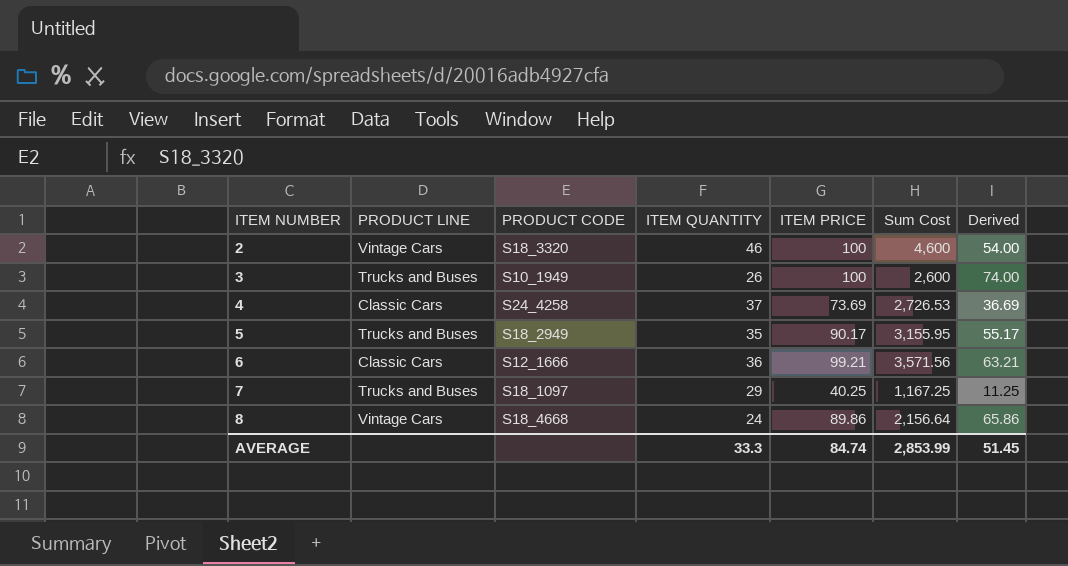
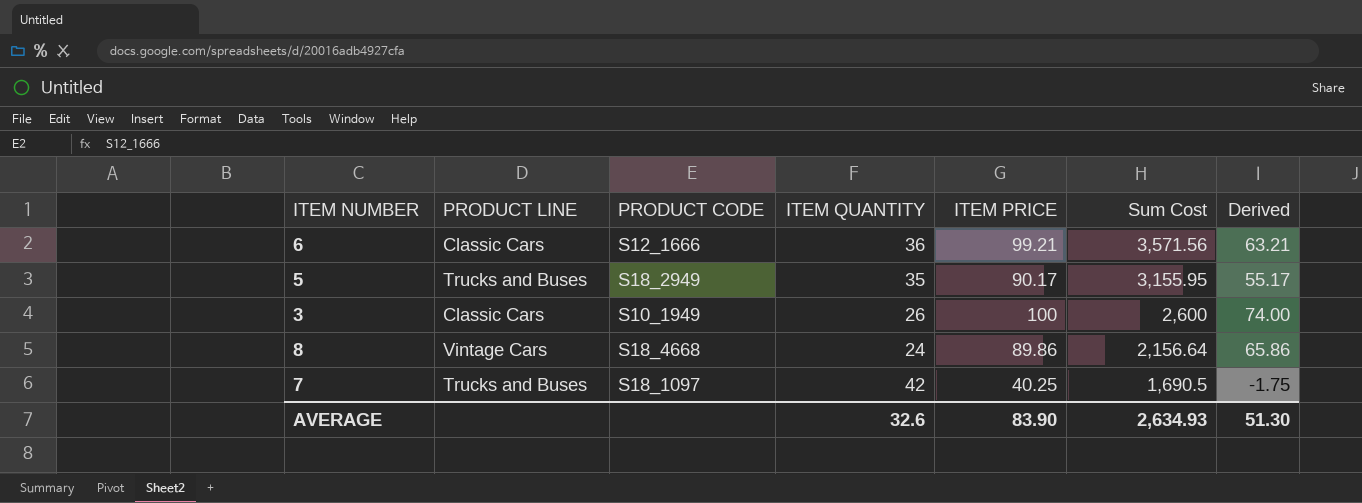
row order: ITEM NUMBER ascending -> Sum Cost descending
row 2: Vintage Cars | S18_3320 | 46 | 100 | 4,600 | 54.00 -> none
row 4: Classic Cars | S24_4258 | 37 | 73.69 | 2,726.53 | 36.69 -> none
3 | PRODUCT LINE: Trucks and Buses -> Classic Cars
7 | ITEM QUANTITY: 29 -> 42
7 | Sum Cost: 1,167.25 -> 1,690.5
7 | Derived: 11.25 -> -1.75
AVERAGE | ITEM QUANTITY: 33.3 -> 32.6
AVERAGE | ITEM PRICE: 84.74 -> 83.90
AVERAGE | Sum Cost: 2,853.99 -> 2,634.93
AVERAGE | Derived: 51.45 -> 51.30

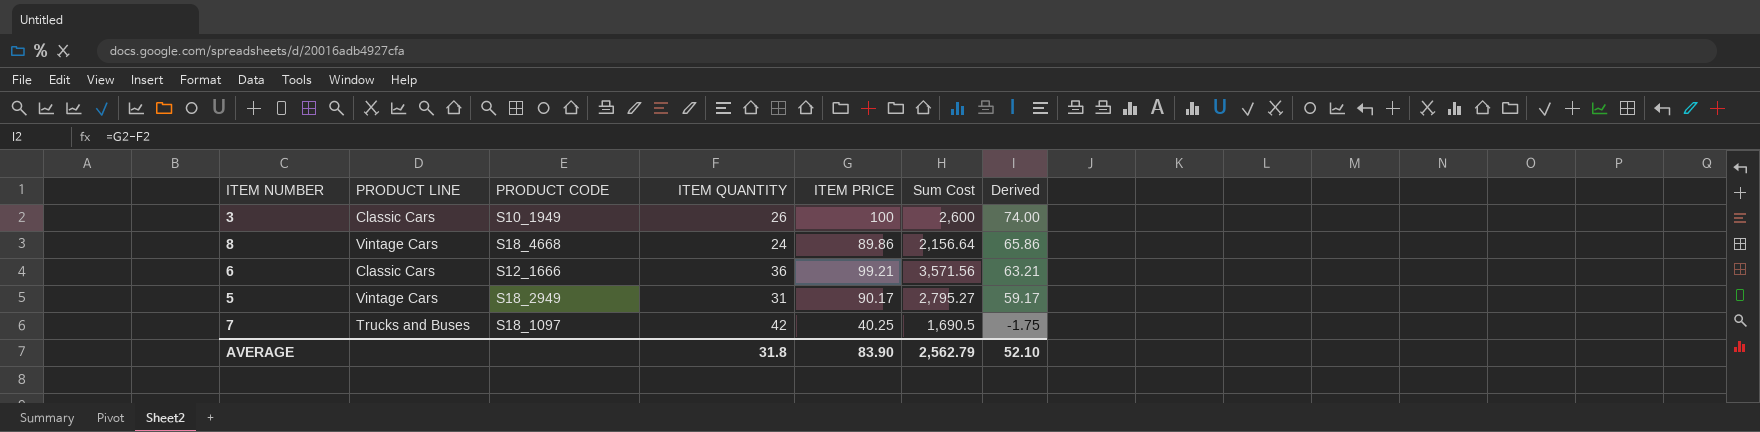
row order: Sum Cost descending -> Derived descending
5 | PRODUCT LINE: Trucks and Buses -> Vintage Cars
5 | ITEM QUANTITY: 35 -> 31
5 | Sum Cost: 3,155.95 -> 2,795.27
5 | Derived: 55.17 -> 59.17
AVERAGE | ITEM QUANTITY: 32.6 -> 31.8
AVERAGE | Sum Cost: 2,634.93 -> 2,562.79
AVERAGE | Derived: 51.30 -> 52.10

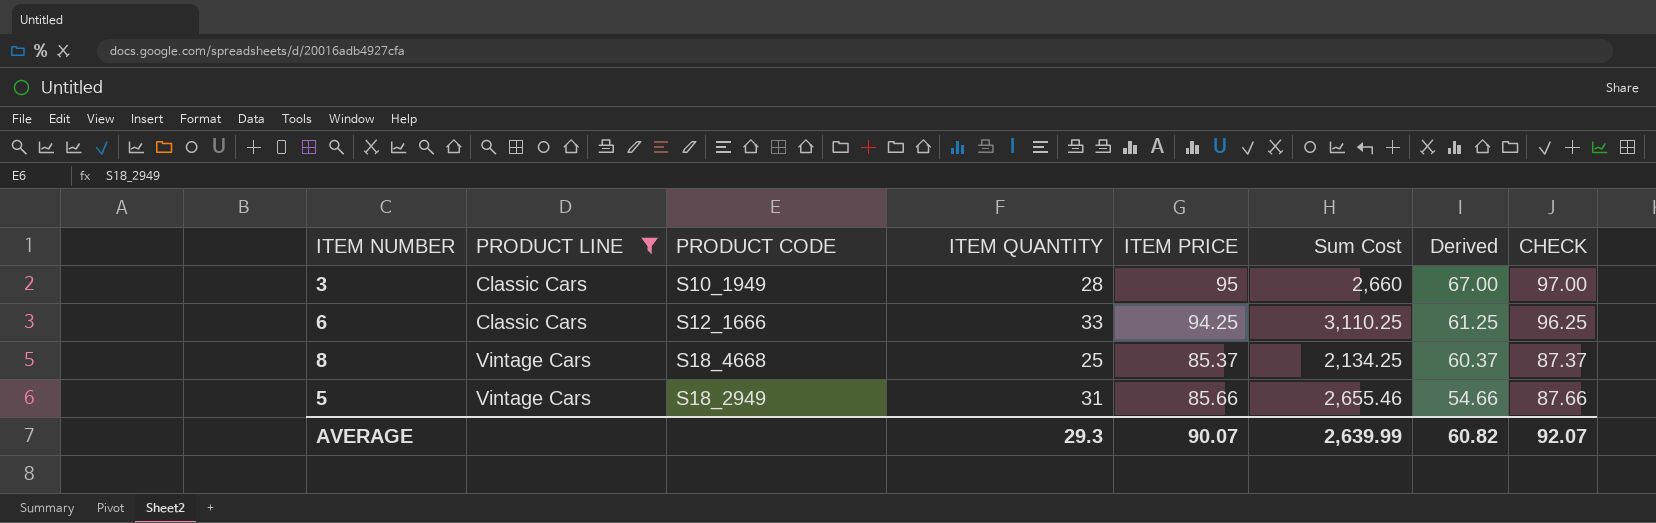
filter: none -> PRODUCT LINE != Trucks and Buses
row order: Derived descending -> PRODUCT LINE ascending
column CHECK | formula: none -> [ITEM PRICE] + 2
3 | ITEM QUANTITY: 26 -> 28
3 | ITEM PRICE: 100 -> 95
3 | Sum Cost: 2,600 -> 2,660
3 | Derived: 74.00 -> 67.00
6 | ITEM QUANTITY: 36 -> 33
6 | ITEM PRICE: 99.21 -> 94.25
6 | Sum Cost: 3,571.56 -> 3,110.25
6 | Derived: 63.21 -> 61.25
8 | ITEM QUANTITY: 24 -> 25
8 | ITEM PRICE: 89.86 -> 85.37
8 | Sum Cost: 2,156.64 -> 2,134.25
8 | Derived: 65.86 -> 60.37
5 | ITEM PRICE: 90.17 -> 85.66
5 | Sum Cost: 2,795.27 -> 2,655.46
5 | Derived: 59.17 -> 54.66
AVERAGE | ITEM QUANTITY: 31.8 -> 29.3
AVERAGE | ITEM PRICE: 83.90 -> 90.07
AVERAGE | Sum Cost: 2,562.79 -> 2,639.99
AVERAGE | Derived: 52.10 -> 60.82

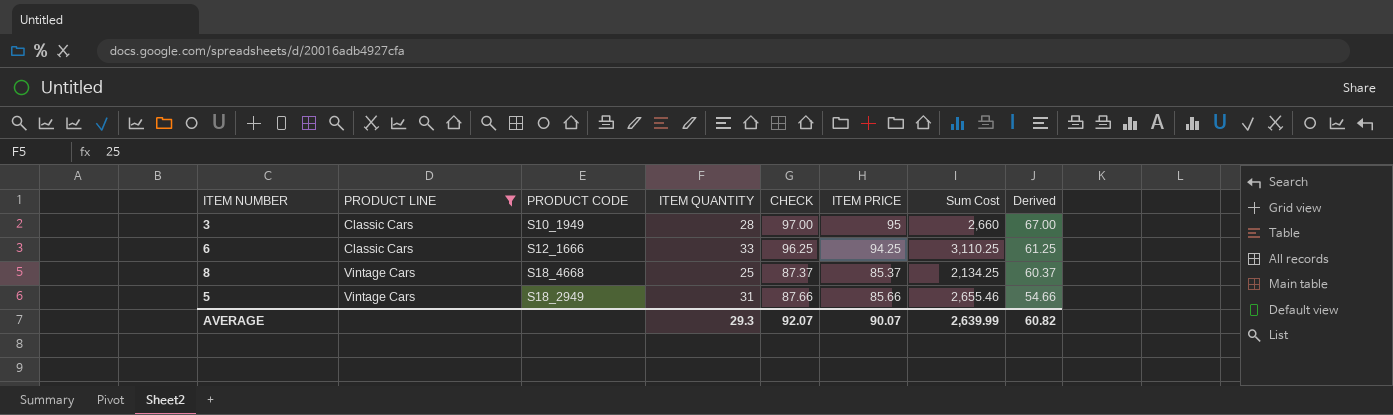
column CHECK | position: 8 -> 5

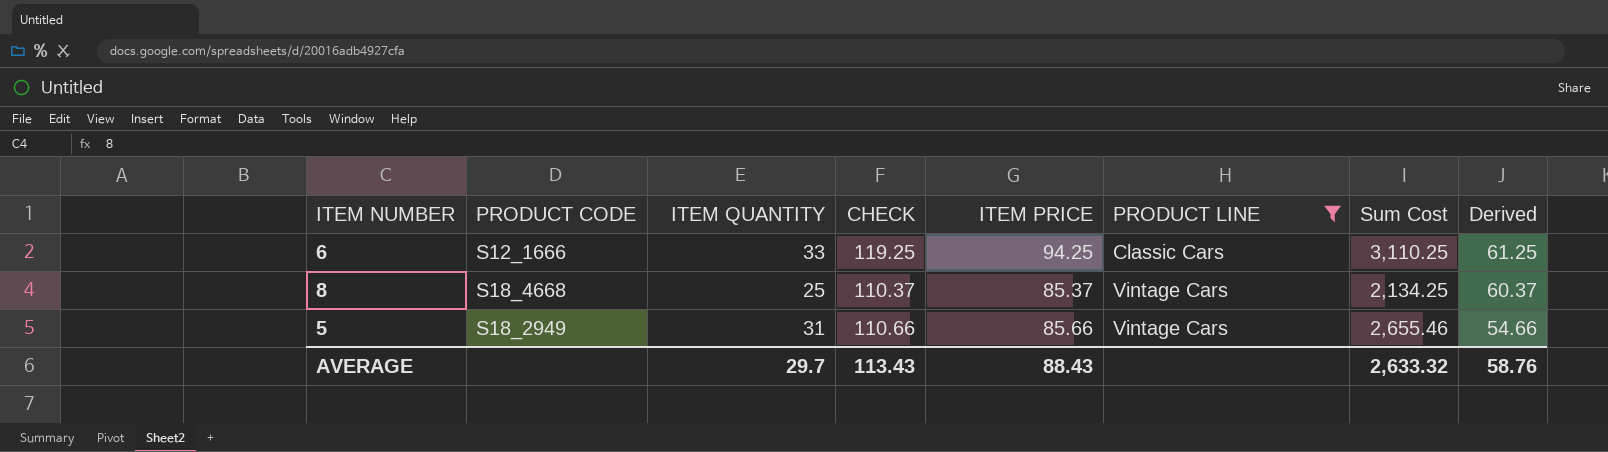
column CHECK | formula: [ITEM PRICE] + 2 -> [ITEM PRICE] + 25
column PRODUCT LINE | position: 2 -> 6
row 3: Classic Cars | S10_1949 | 28 | 97.00 | 95 | 2,660 | 67.00 -> none
AVERAGE | ITEM QUANTITY: 29.3 -> 29.7
AVERAGE | CHECK: 92.07 -> 113.43
AVERAGE | ITEM PRICE: 90.07 -> 88.43
AVERAGE | Sum Cost: 2,639.99 -> 2,633.32
AVERAGE | Derived: 60.82 -> 58.76

